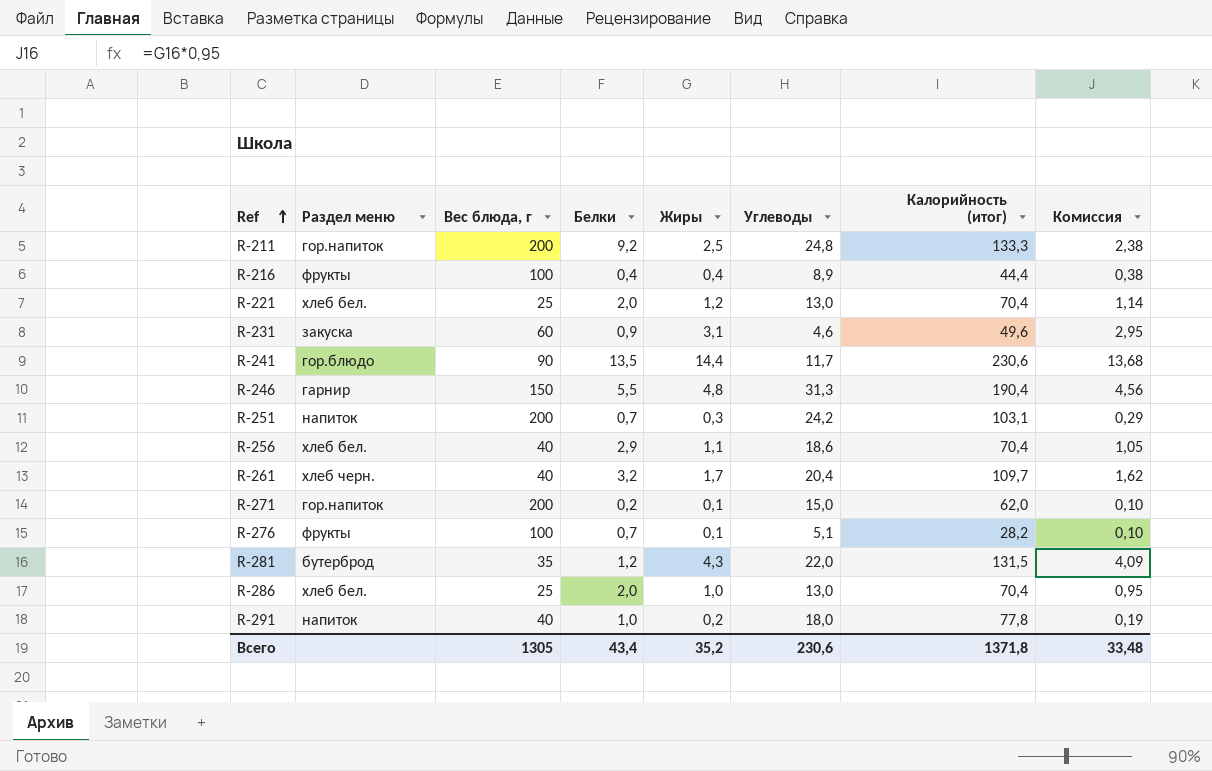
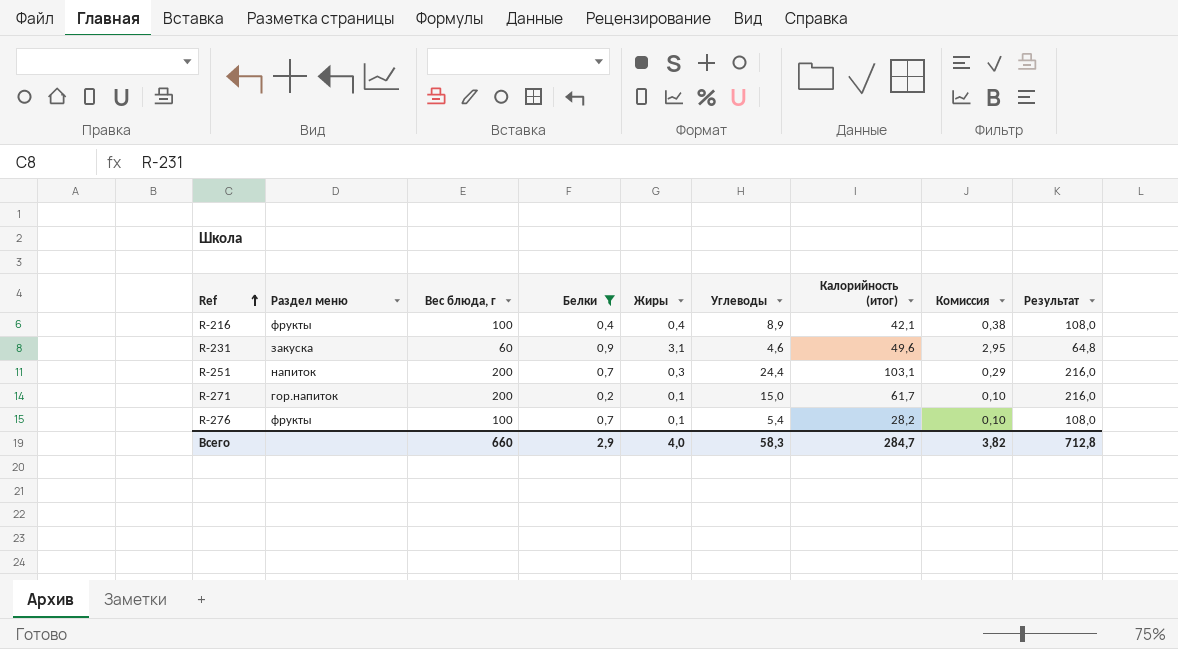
filter: none -> Белки <= 0,9
column Результат | formula: none -> [Вес блюда, г] * 1,08
R-216 | Калорийность (итог): 44,4 -> 42,1
R-251 | Углеводы: 24,2 -> 24,4
R-271 | Калорийность (итог): 62,0 -> 61,7
R-276 | Углеводы: 5,1 -> 5,4
Всего | Вес блюда, г: 1305 -> 660
Всего | Белки: 43,4 -> 2,9
Всего | Жиры: 35,2 -> 4,0
Всего | Углеводы: 230,6 -> 58,3
Всего | Калорийность (итог): 1371,8 -> 284,7
Всего | Комиссия: 33,48 -> 3,82

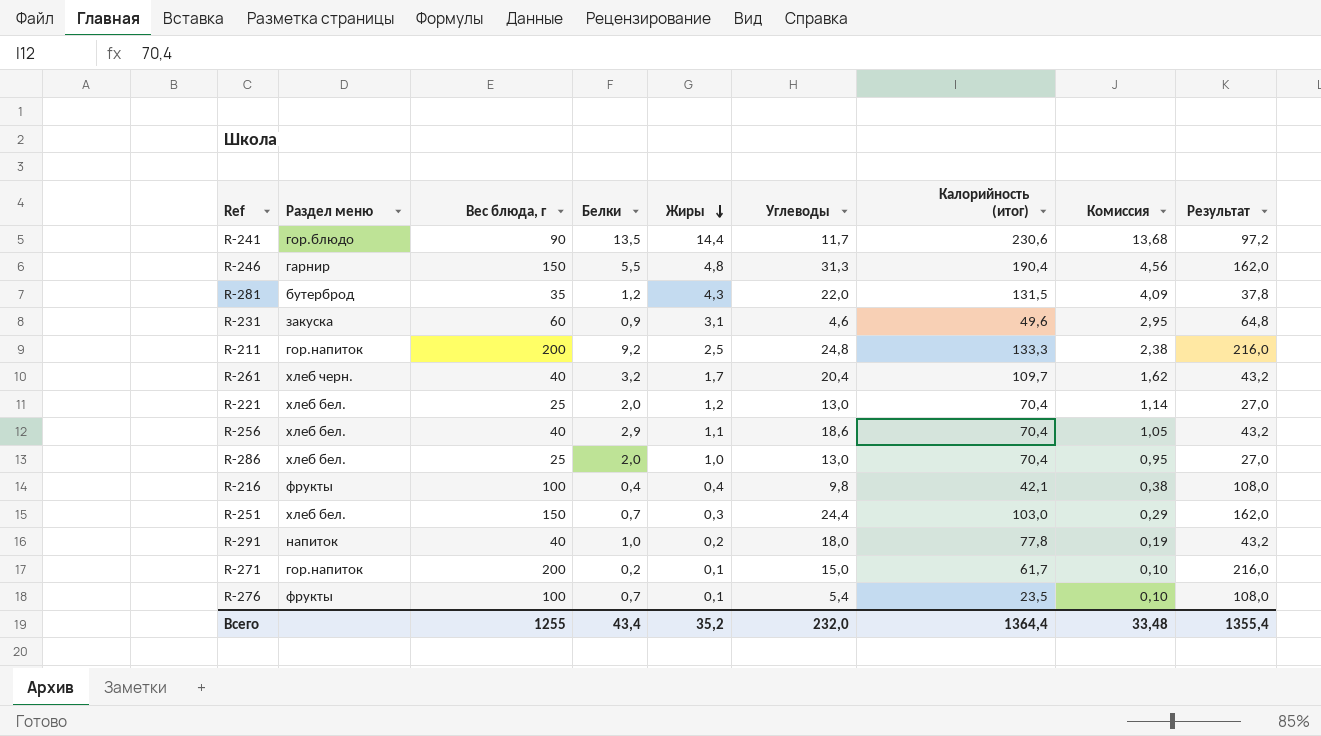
filter: Белки <= 0,9 -> none
row order: Ref ascending -> Жиры descending
R-216 | Углеводы: 8,9 -> 9,8
R-251 | Раздел меню: напиток -> хлеб бел.
R-251 | Вес блюда, г: 200 -> 150
R-251 | Калорийность (итог): 103,1 -> 103,0
R-251 | Результат: 216,0 -> 162,0
R-276 | Калорийность (итог): 28,2 -> 23,5
Всего | Вес блюда, г: 660 -> 1255
Всего | Белки: 2,9 -> 43,4
Всего | Жиры: 4,0 -> 35,2
Всего | Углеводы: 58,3 -> 232,0
Всего | Калорийность (итог): 284,7 -> 1364,4
Всего | Комиссия: 3,82 -> 33,48
Всего | Результат: 712,8 -> 1355,4

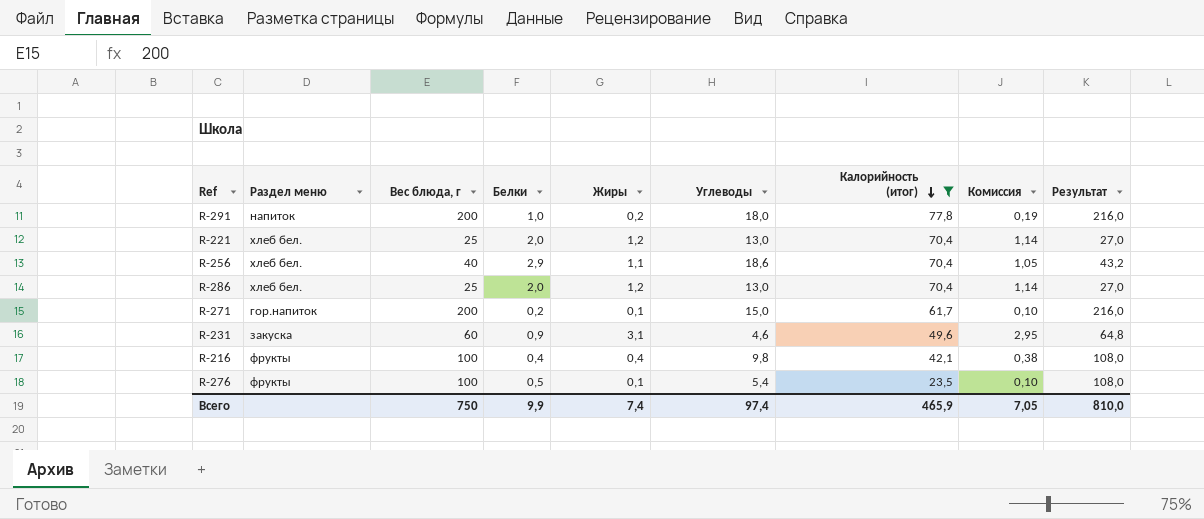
filter: none -> Калорийность (итог) <= 77,8
row order: Жиры descending -> Калорийность (итог) descending
R-291 | Вес блюда, г: 40 -> 200
R-291 | Результат: 43,2 -> 216,0
R-286 | Жиры: 1,0 -> 1,2
R-286 | Комиссия: 0,95 -> 1,14
R-276 | Белки: 0,7 -> 0,5
Всего | Вес блюда, г: 1255 -> 750
Всего | Белки: 43,4 -> 9,9
Всего | Жиры: 35,2 -> 7,4
Всего | Углеводы: 232,0 -> 97,4
Всего | Калорийность (итог): 1364,4 -> 465,9
Всего | Комиссия: 33,48 -> 7,05
Всего | Результат: 1355,4 -> 810,0

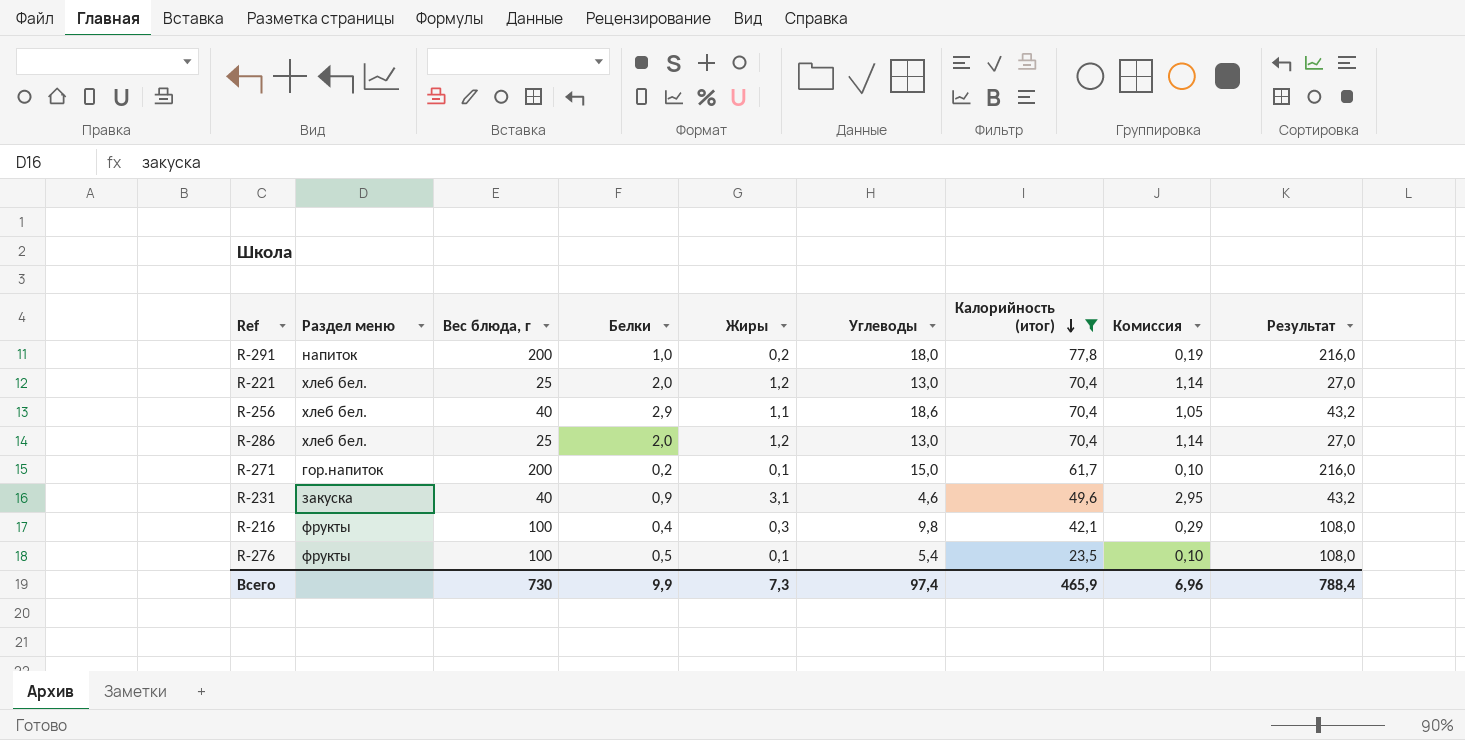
R-231 | Вес блюда, г: 60 -> 40
R-231 | Результат: 64,8 -> 43,2
R-216 | Жиры: 0,4 -> 0,3
R-216 | Комиссия: 0,38 -> 0,29
Всего | Вес блюда, г: 750 -> 730
Всего | Жиры: 7,4 -> 7,3
Всего | Комиссия: 7,05 -> 6,96
Всего | Результат: 810,0 -> 788,4

